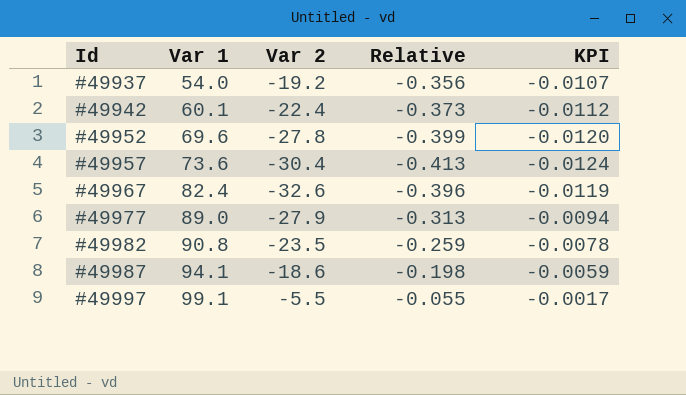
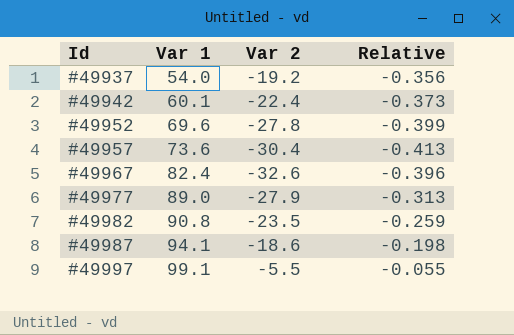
column KPI | formula: [Relative] * 0.03 -> none

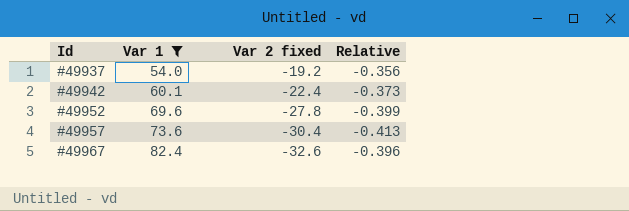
filter: none -> Var 1 <= 82.4
column name: Var 2 -> Var 2 fixed

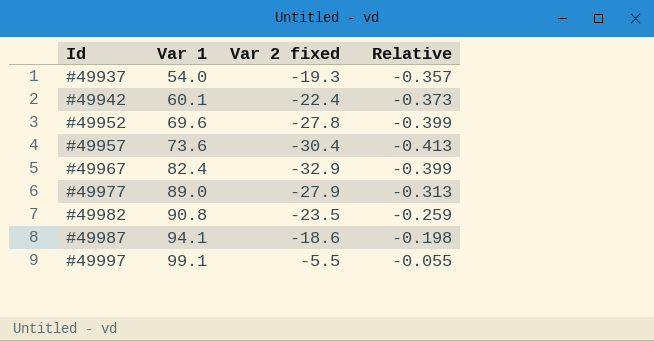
filter: Var 1 <= 82.4 -> none
#49937 | Var 2 fixed: -19.2 -> -19.3
#49937 | Relative: -0.356 -> -0.357
#49967 | Var 2 fixed: -32.6 -> -32.9
#49967 | Relative: -0.396 -> -0.399

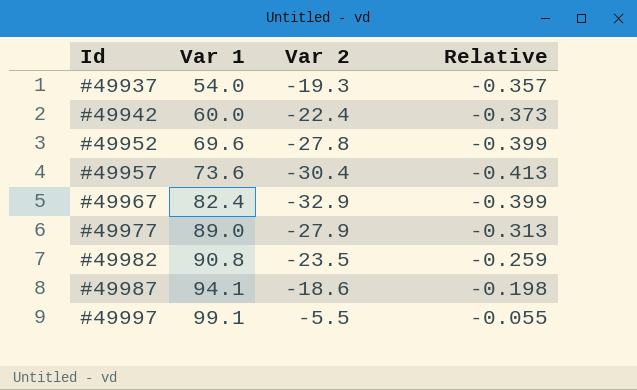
column name: Var 2 fixed -> Var 2
#49942 | Var 1: 60.1 -> 60.0

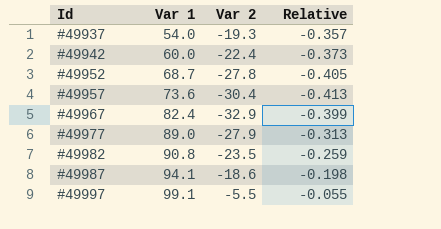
#49952 | Var 1: 69.6 -> 68.7
#49952 | Relative: -0.399 -> -0.405

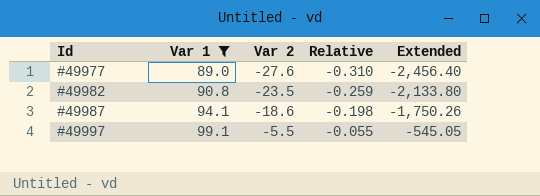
filter: none -> Var 1 >= 89.0
column Extended | formula: none -> [Var 1] * [Var 2]
#49977 | Var 2: -27.9 -> -27.6
#49977 | Relative: -0.313 -> -0.310

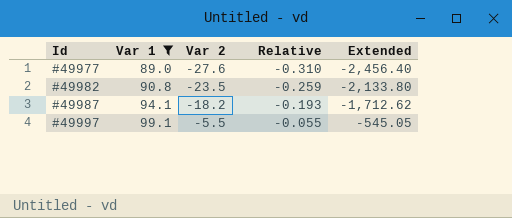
#49987 | Var 2: -18.6 -> -18.2
#49987 | Relative: -0.198 -> -0.193
#49987 | Extended: -1,750.26 -> -1,712.62

